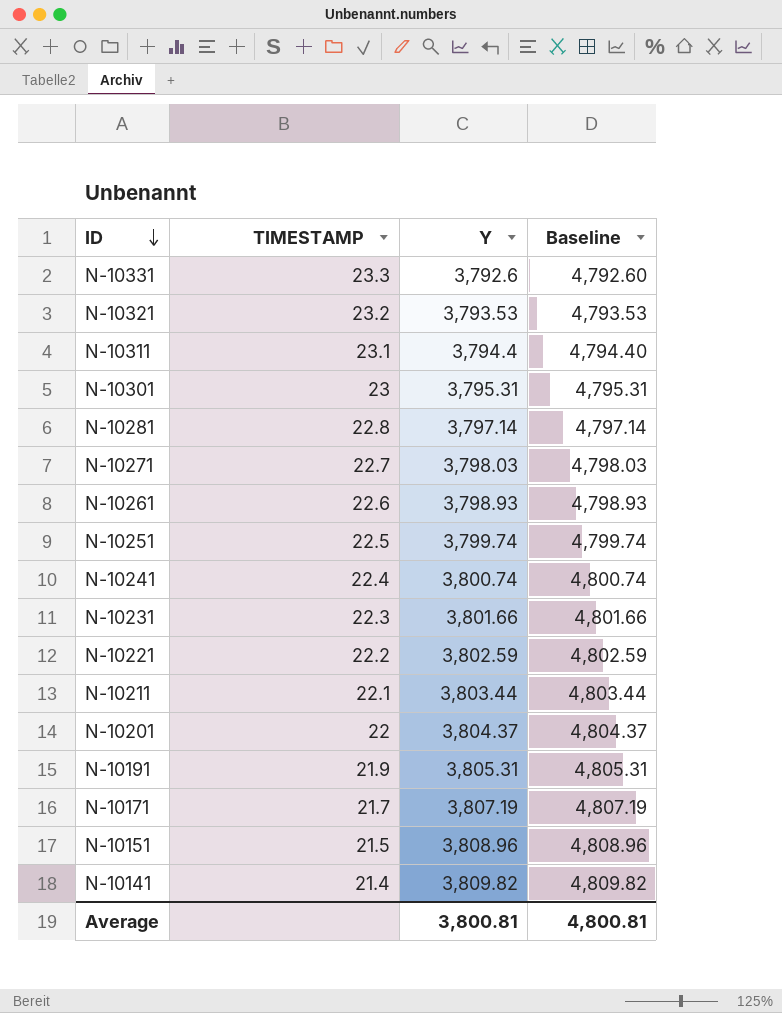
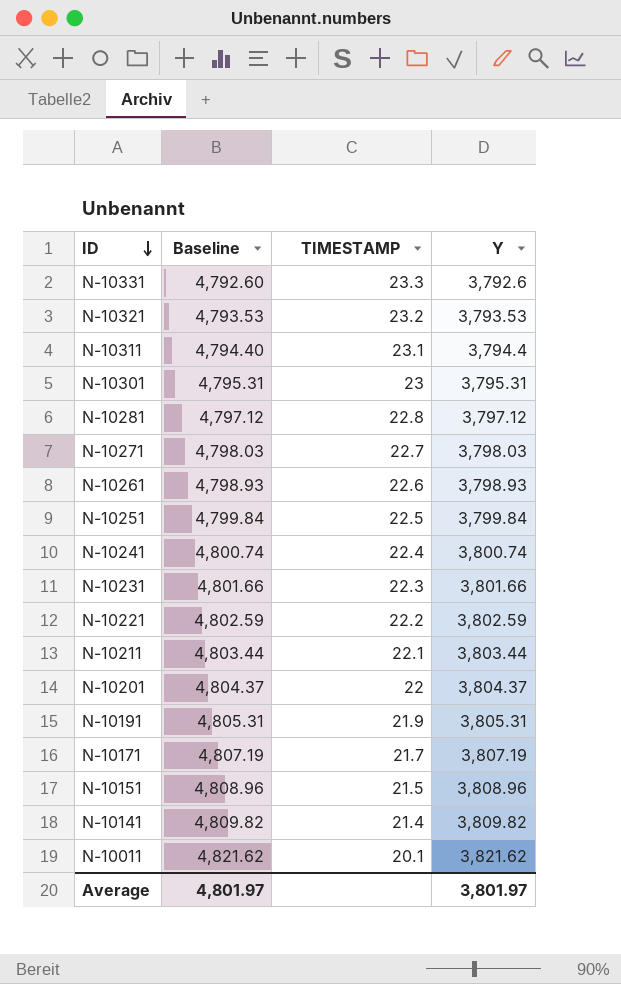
column Baseline | position: 4 -> 2
N-10281 | Baseline: 4,797.14 -> 4,797.12
N-10281 | Y: 3,797.14 -> 3,797.12
N-10251 | Baseline: 4,799.74 -> 4,799.84
N-10251 | Y: 3,799.74 -> 3,799.84
row N-10011: none -> 4,821.62 | 20.1 | 3,821.62
Average | Baseline: 4,800.81 -> 4,801.97
Average | Y: 3,800.81 -> 3,801.97

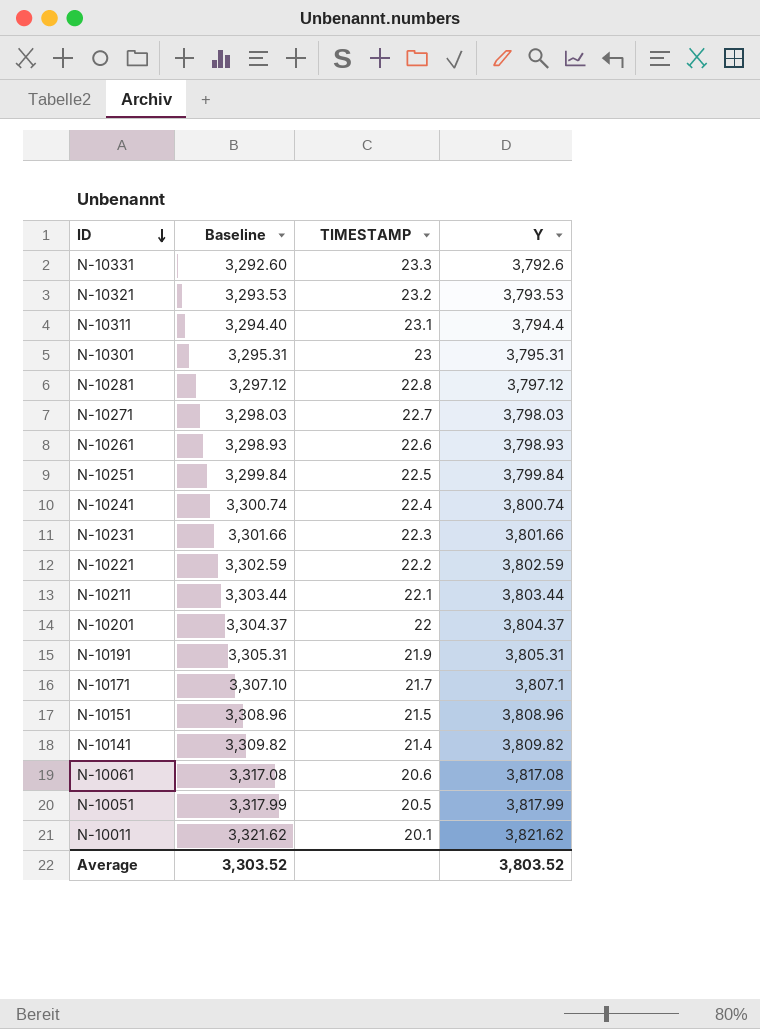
column Baseline | formula: [Y] + 1000 -> [Y] - 500
N-10171 | Y: 3,807.19 -> 3,807.1
row N-10061: none -> 3,317.08 | 20.6 | 3,817.08
row N-10051: none -> 3,317.99 | 20.5 | 3,817.99
Average | Baseline: 4,801.97 -> 3,303.52
Average | Y: 3,801.97 -> 3,803.52

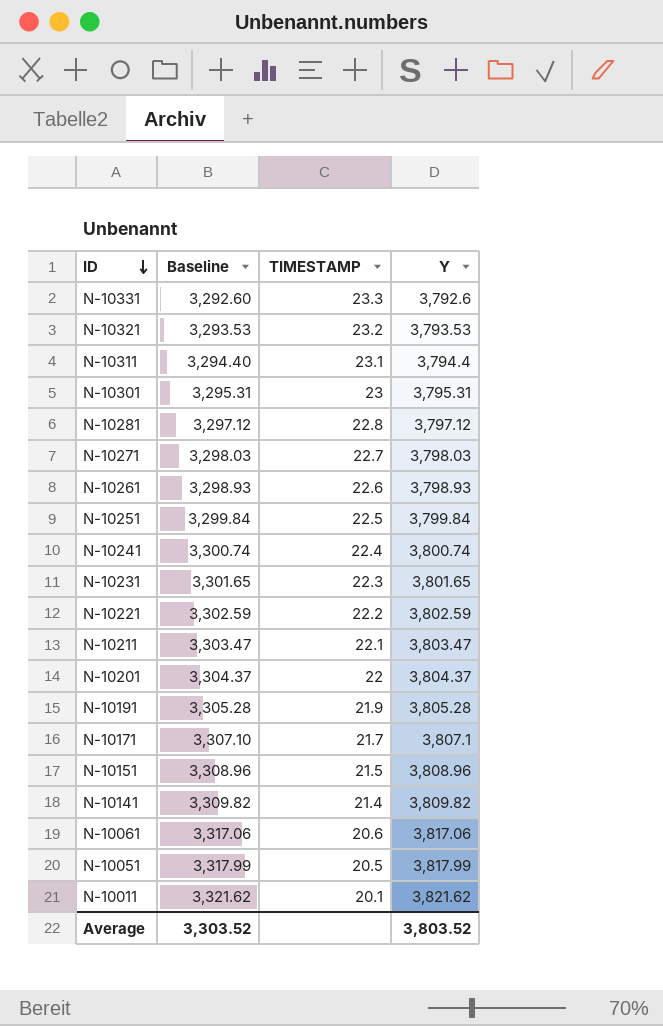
N-10231 | Baseline: 3,301.66 -> 3,301.65
N-10231 | Y: 3,801.66 -> 3,801.65
N-10211 | Baseline: 3,303.44 -> 3,303.47
N-10211 | Y: 3,803.44 -> 3,803.47
N-10191 | Baseline: 3,305.31 -> 3,305.28
N-10191 | Y: 3,805.31 -> 3,805.28
N-10061 | Baseline: 3,317.08 -> 3,317.06
N-10061 | Y: 3,817.08 -> 3,817.06

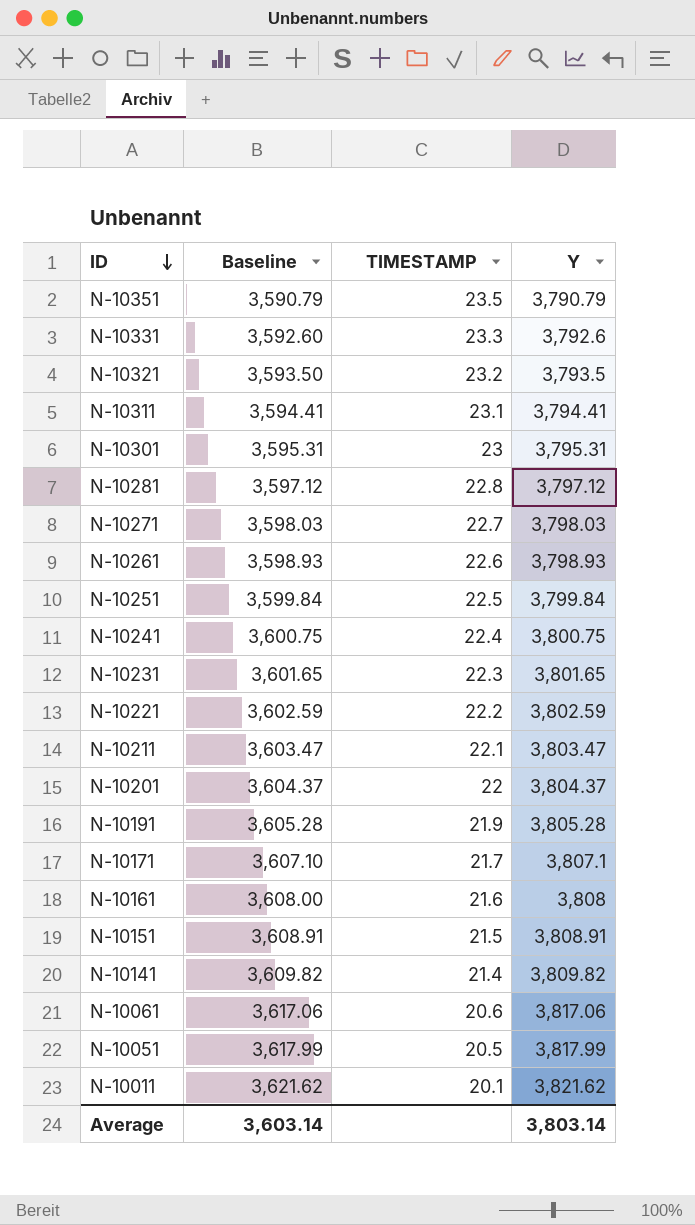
column Baseline | formula: [Y] - 500 -> [Y] - 200
row N-10351: none -> 3,590.79 | 23.5 | 3,790.79
N-10321 | Y: 3,793.53 -> 3,793.5
N-10311 | Y: 3,794.4 -> 3,794.41
N-10241 | Y: 3,800.74 -> 3,800.75
row N-10161: none -> 3,608.00 | 21.6 | 3,808
N-10151 | Y: 3,808.96 -> 3,808.91
Average | Baseline: 3,303.52 -> 3,603.14
Average | Y: 3,803.52 -> 3,803.14

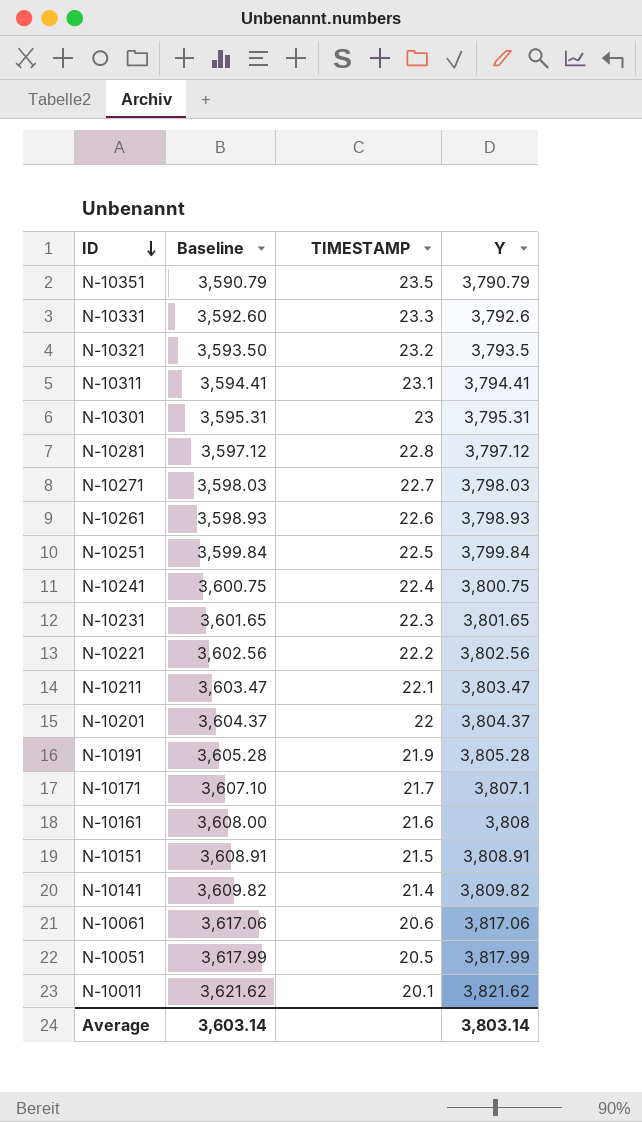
N-10221 | Baseline: 3,602.59 -> 3,602.56
N-10221 | Y: 3,802.59 -> 3,802.56

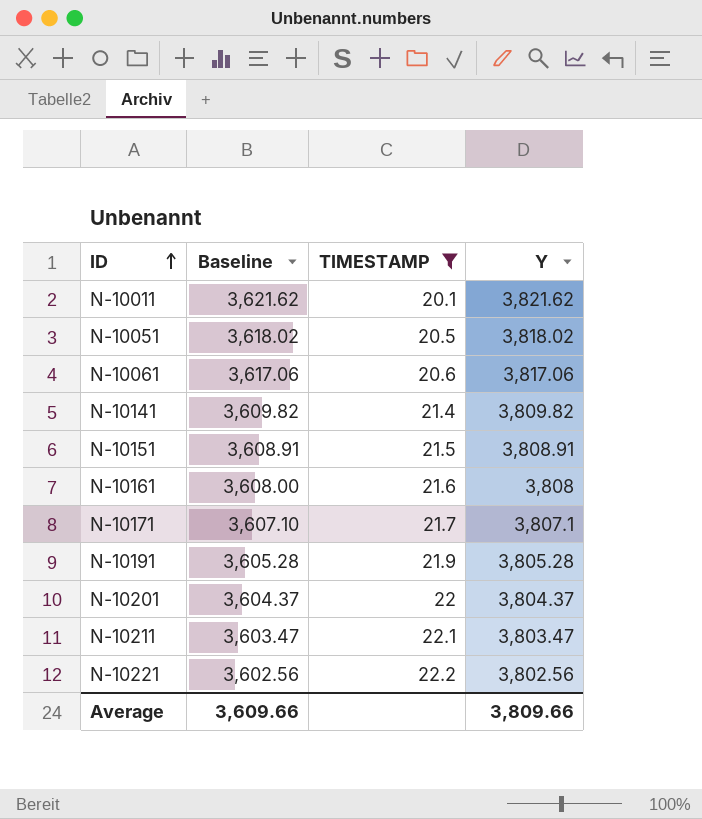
filter: none -> TIMESTAMP <= 22.2
row order: ID descending -> ID ascending
N-10051 | Baseline: 3,617.99 -> 3,618.02
N-10051 | Y: 3,817.99 -> 3,818.02
Average | Baseline: 3,603.14 -> 3,609.66
Average | Y: 3,803.14 -> 3,809.66

